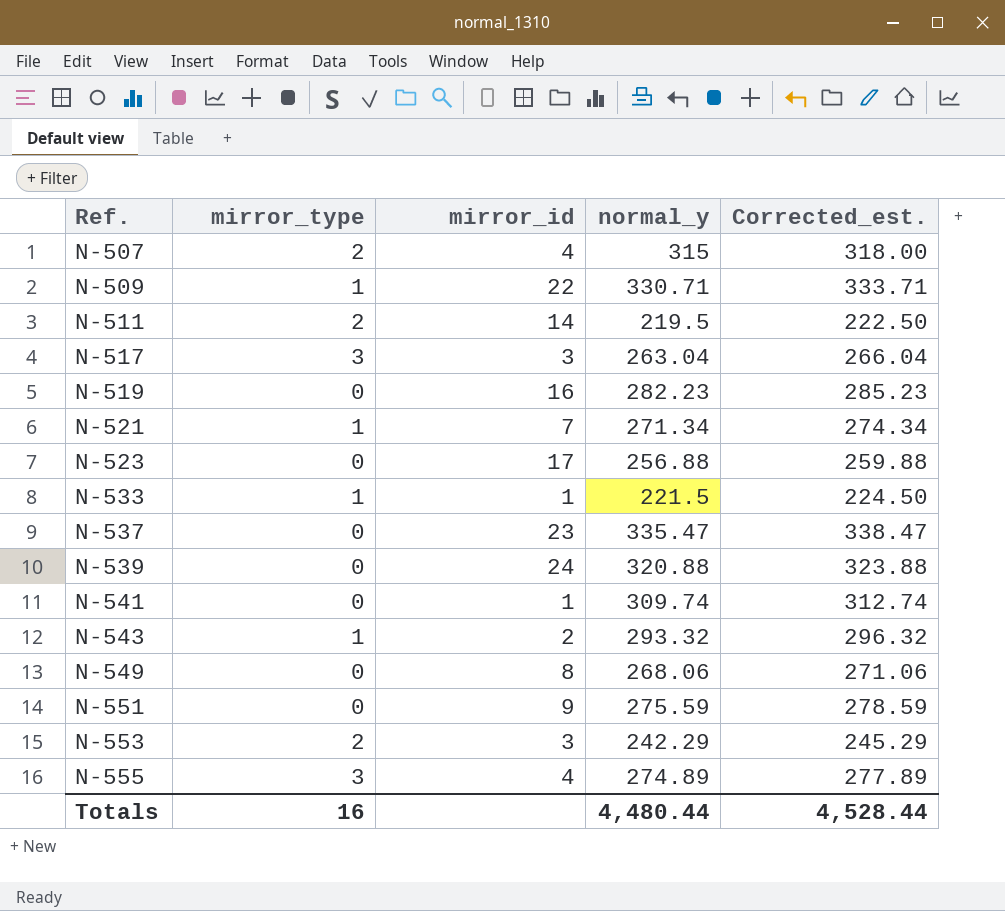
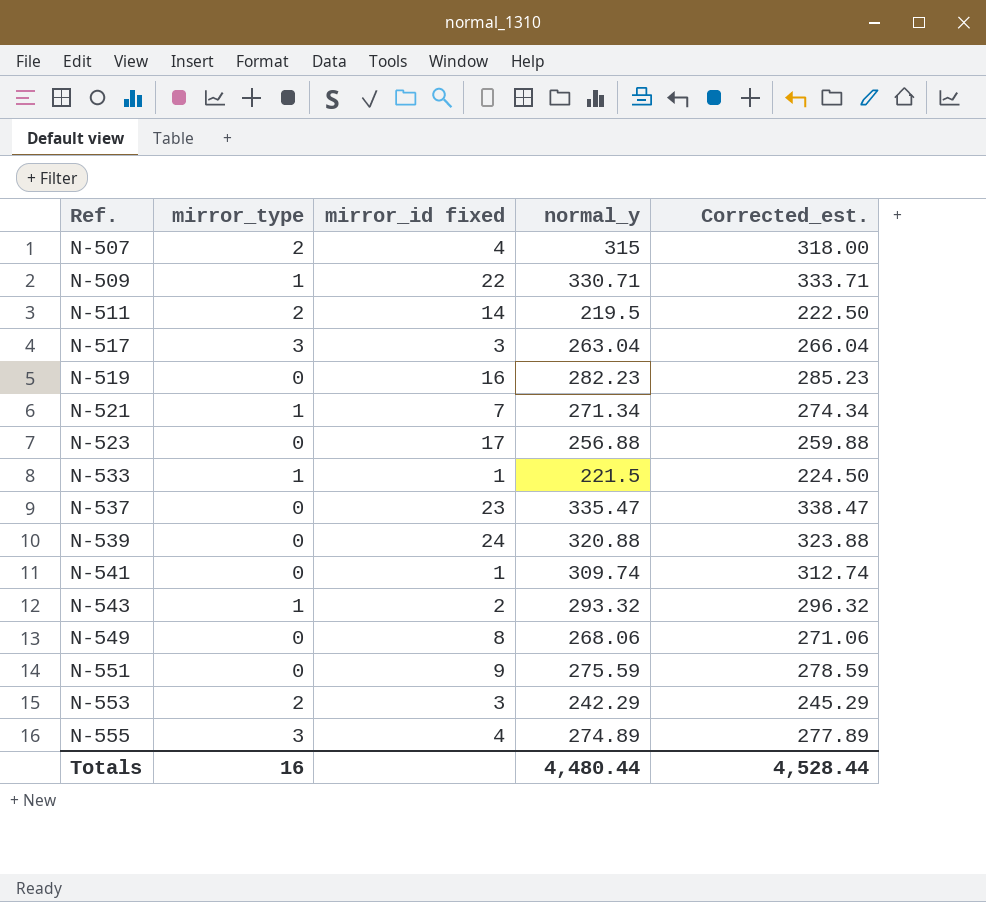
column name: mirror_id -> mirror_id fixed

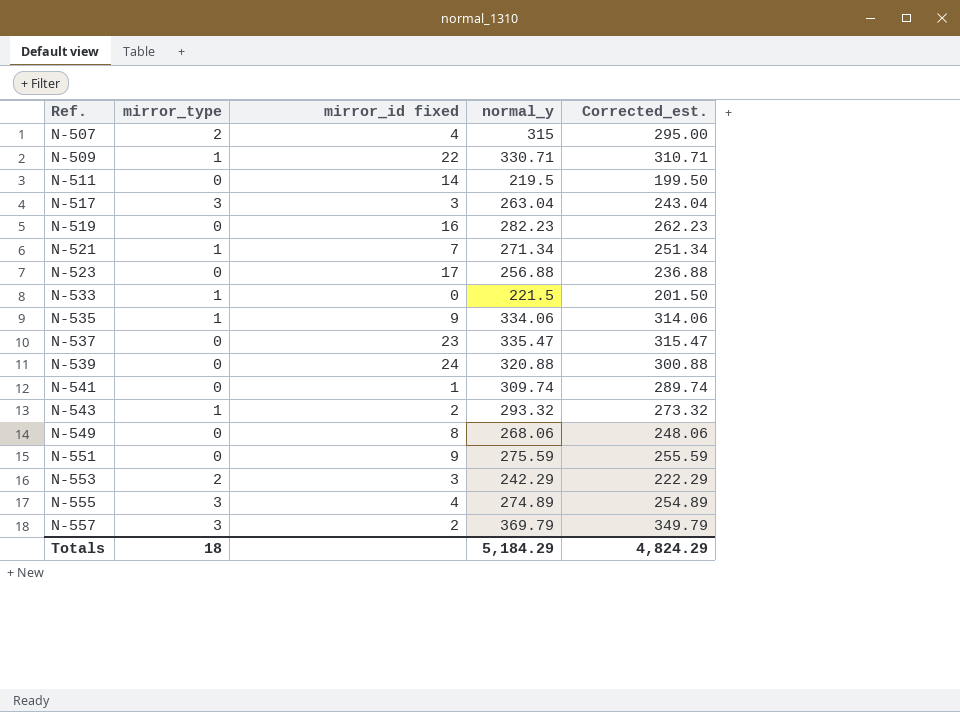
column Corrected_est. | formula: [normal_y] + 3 -> [normal_y] - 20
N-511 | mirror_type: 2 -> 0
N-533 | mirror_id fixed: 1 -> 0
row N-535: none -> 1 | 9 | 334.06 | 314.06
row N-557: none -> 3 | 2 | 369.79 | 349.79
Totals | mirror_type: 16 -> 18
Totals | normal_y: 4,480.44 -> 5,184.29
Totals | Corrected_est.: 4,528.44 -> 4,824.29

